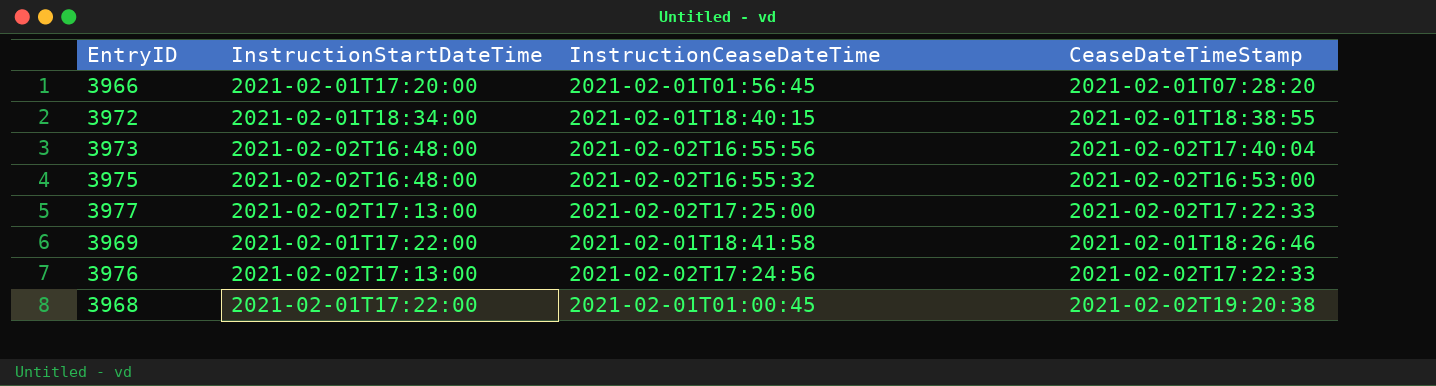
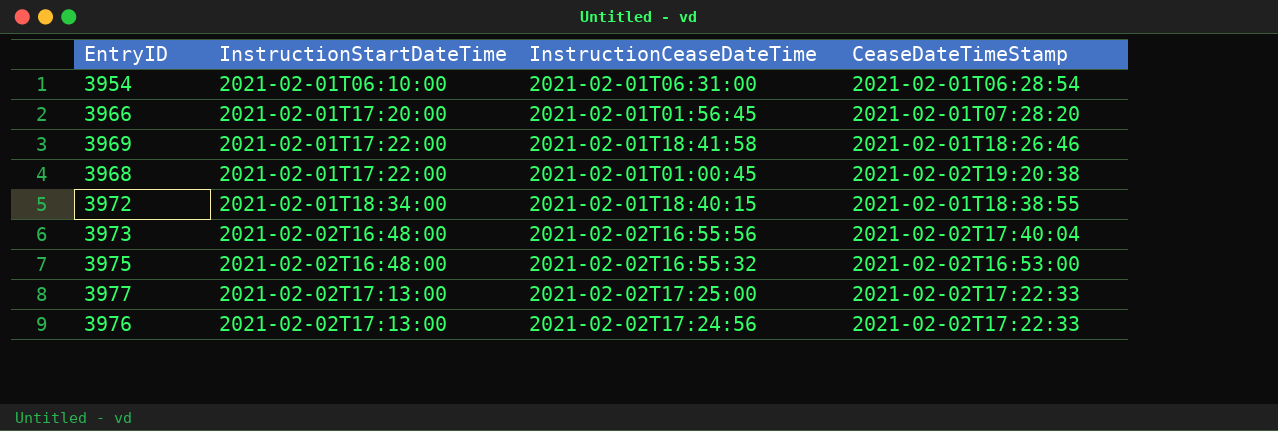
row order: none -> InstructionStartDateTime ascending
row 3954: none -> 2021-02-01T06:10:00 | 2021-02-01T06:31:00 | 2021-02-01T06:28:54

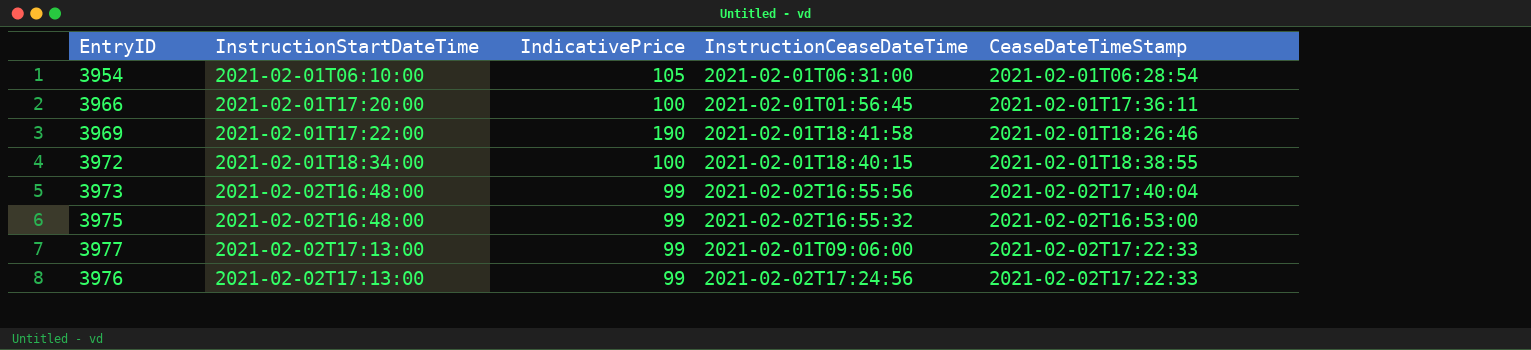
column IndicativePrice | position: none -> 3
row 3968: 2021-02-01T17:22:00 | 2021-02-01T01:00:45 | 2021-02-02T19:20:38 -> none
3966 | CeaseDateTimeStamp: 2021-02-01T07:28:20 -> 2021-02-01T17:36:11
3977 | InstructionCeaseDateTime: 2021-02-02T17:25:00 -> 2021-02-01T09:06:00

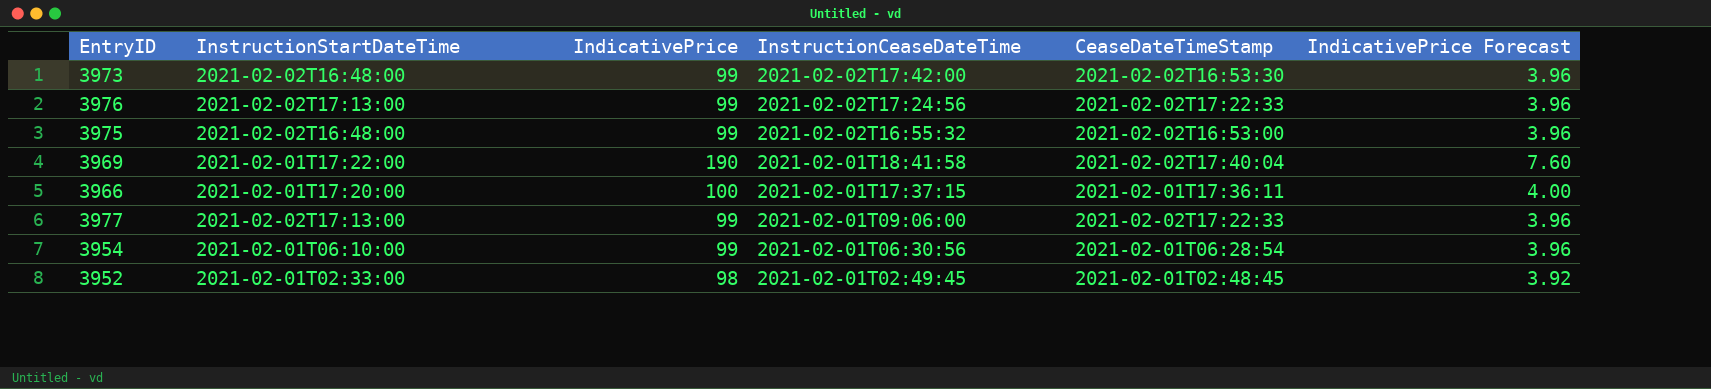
row order: InstructionStartDateTime ascending -> InstructionCeaseDateTime descending
column IndicativePrice Forecast | formula: none -> [IndicativePrice] * 0.04
row 3972: 2021-02-01T18:34:00 | 100 | 2021-02-01T18:40:15 | 2021-02-01T18:38:55 -> none
3973 | InstructionCeaseDateTime: 2021-02-02T16:55:56 -> 2021-02-02T17:42:00
3973 | CeaseDateTimeStamp: 2021-02-02T17:40:04 -> 2021-02-02T16:53:30
3969 | CeaseDateTimeStamp: 2021-02-01T18:26:46 -> 2021-02-02T17:40:04
3966 | InstructionCeaseDateTime: 2021-02-01T01:56:45 -> 2021-02-01T17:37:15
3954 | IndicativePrice: 105 -> 99
3954 | InstructionCeaseDateTime: 2021-02-01T06:31:00 -> 2021-02-01T06:30:56
row 3952: none -> 2021-02-01T02:33:00 | 98 | 2021-02-01T02:49:45 | 2021-02-01T02:48:45 | 3.92

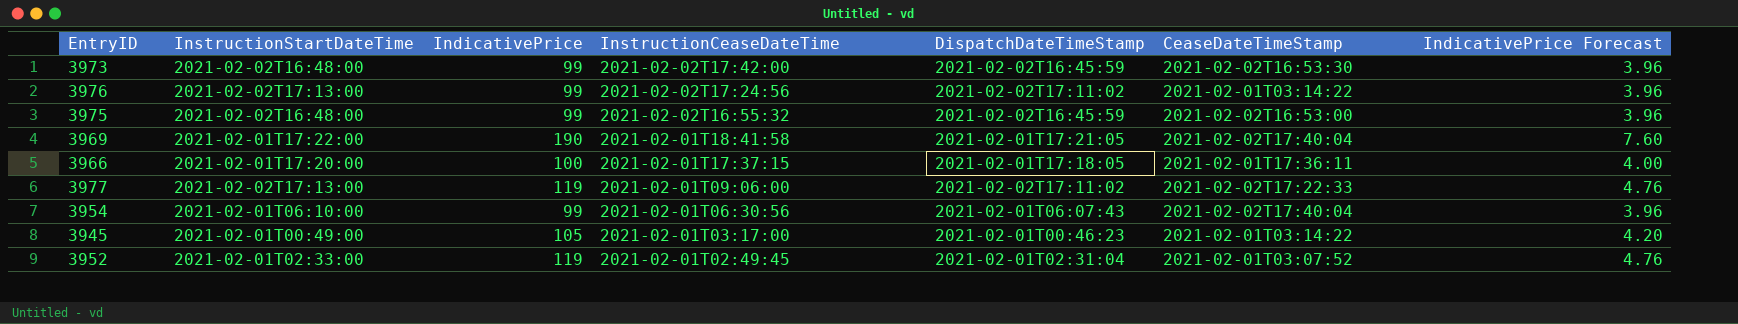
column DispatchDateTimeStamp | position: none -> 5
3976 | CeaseDateTimeStamp: 2021-02-02T17:22:33 -> 2021-02-01T03:14:22
3977 | IndicativePrice: 99 -> 119
3977 | IndicativePrice Forecast: 3.96 -> 4.76
3954 | CeaseDateTimeStamp: 2021-02-01T06:28:54 -> 2021-02-02T17:40:04
row 3945: none -> 2021-02-01T00:49:00 | 105 | 2021-02-01T03:17:00 | 2021-02-01T00:46:23 | 2021-02-01T03:14:22 | 4.20
3952 | IndicativePrice: 98 -> 119
3952 | CeaseDateTimeStamp: 2021-02-01T02:48:45 -> 2021-02-01T03:07:52
3952 | IndicativePrice Forecast: 3.92 -> 4.76

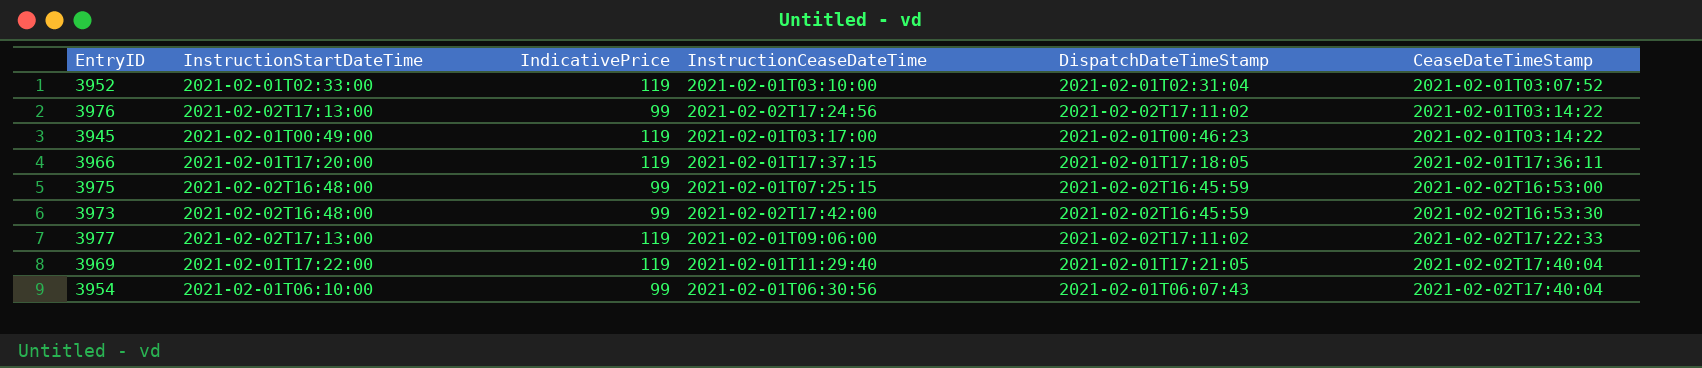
row order: InstructionCeaseDateTime descending -> CeaseDateTimeStamp ascending
column IndicativePrice Forecast | formula: [IndicativePrice] * 0.04 -> none
3952 | InstructionCeaseDateTime: 2021-02-01T02:49:45 -> 2021-02-01T03:10:00
3945 | IndicativePrice: 105 -> 119
3966 | IndicativePrice: 100 -> 119
3975 | InstructionCeaseDateTime: 2021-02-02T16:55:32 -> 2021-02-01T07:25:15
3969 | IndicativePrice: 190 -> 119
3969 | InstructionCeaseDateTime: 2021-02-01T18:41:58 -> 2021-02-01T11:29:40

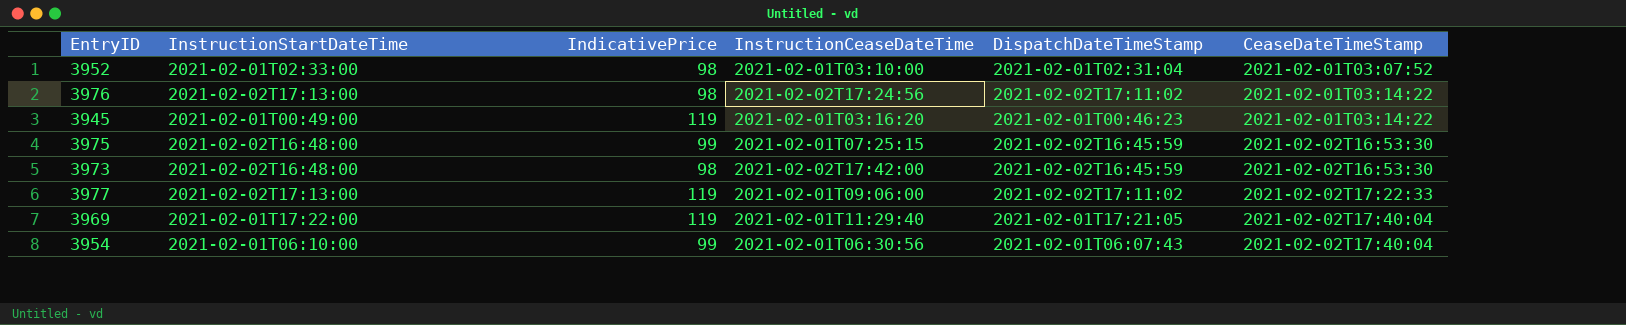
row 3966: 2021-02-01T17:20:00 | 119 | 2021-02-01T17:37:15 | 2021-02-01T17:18:05 | 2021-02-01T17:36:11 -> none
3952 | IndicativePrice: 119 -> 98
3976 | IndicativePrice: 99 -> 98
3945 | InstructionCeaseDateTime: 2021-02-01T03:17:00 -> 2021-02-01T03:16:20
3975 | CeaseDateTimeStamp: 2021-02-02T16:53:00 -> 2021-02-02T16:53:30
3973 | IndicativePrice: 99 -> 98

